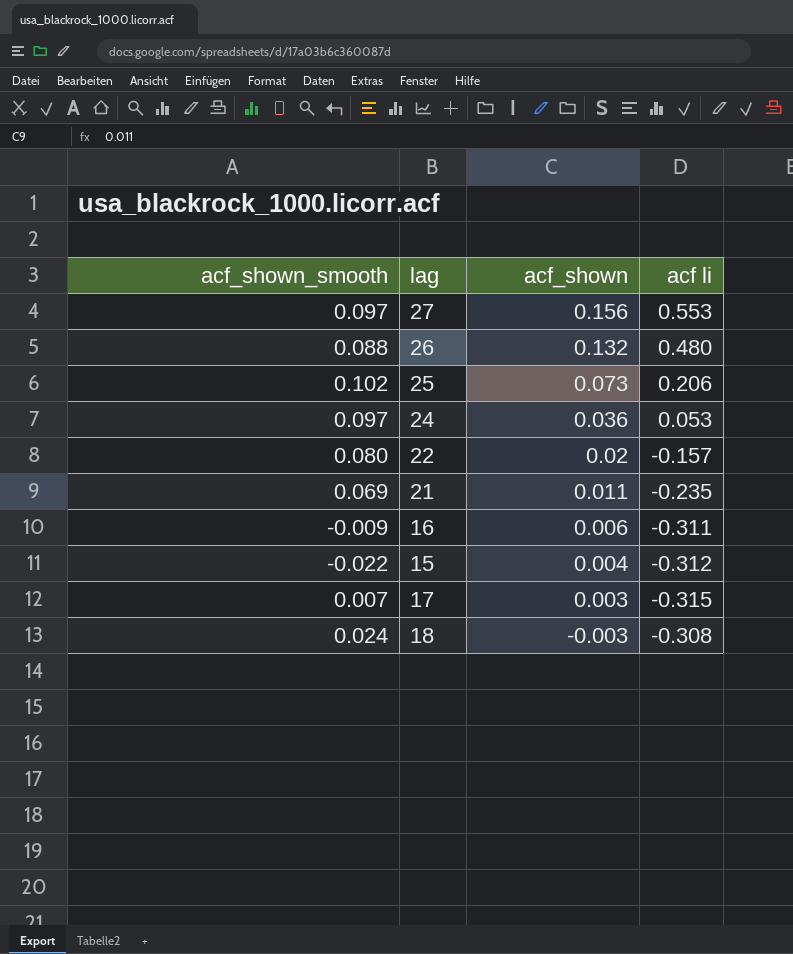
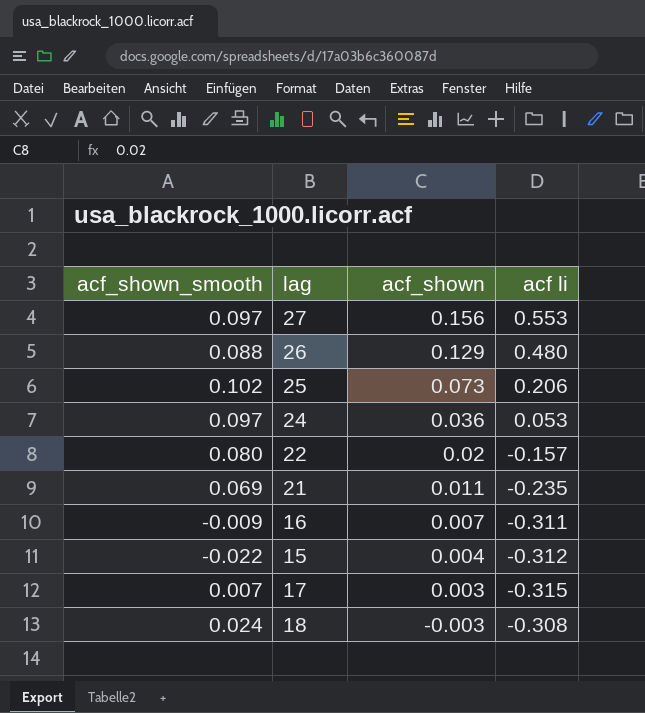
26 | acf_shown: 0.132 -> 0.129
16 | acf_shown: 0.006 -> 0.007

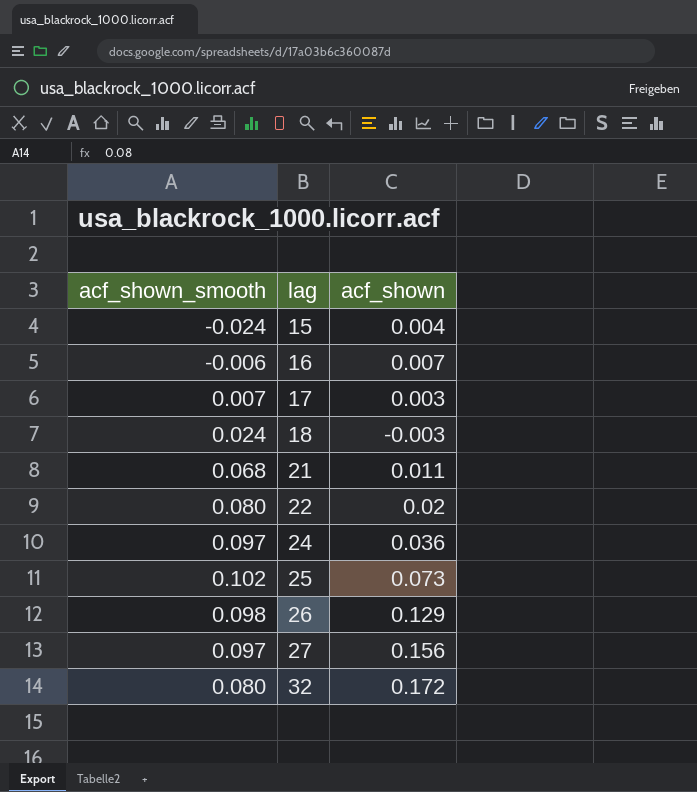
row order: acf_shown descending -> lag ascending
column acf li | position: 4 -> none
15 | acf_shown_smooth: -0.022 -> -0.024
16 | acf_shown_smooth: -0.009 -> -0.006
21 | acf_shown_smooth: 0.069 -> 0.068
26 | acf_shown_smooth: 0.088 -> 0.098
row 32: none -> 0.080 | 0.172

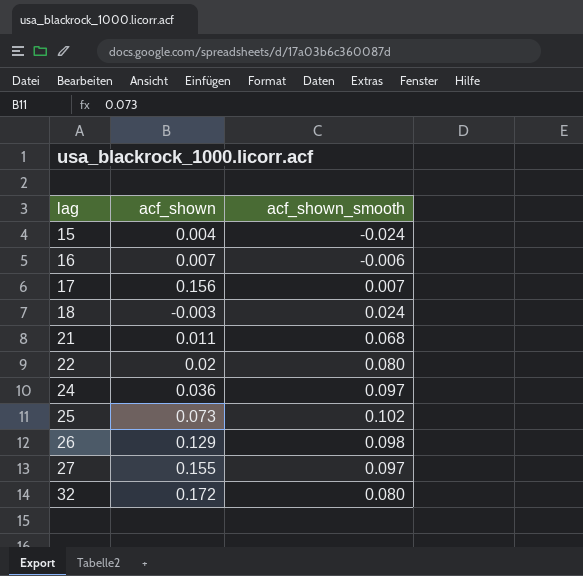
column acf_shown_smooth | position: 1 -> 3
17 | acf_shown: 0.003 -> 0.156
27 | acf_shown: 0.156 -> 0.155

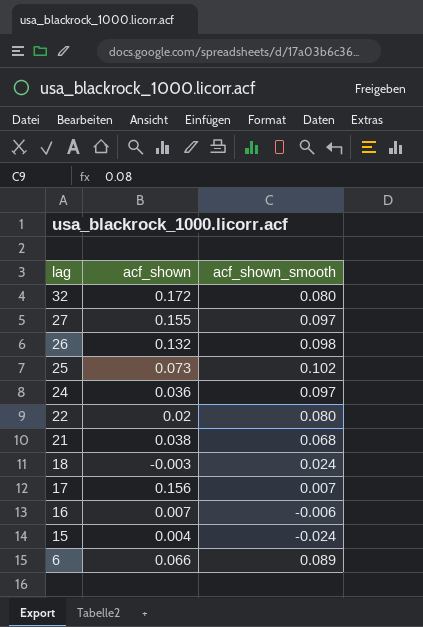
row order: lag ascending -> lag descending
26 | acf_shown: 0.129 -> 0.132
21 | acf_shown: 0.011 -> 0.038
row 6: none -> 0.066 | 0.089

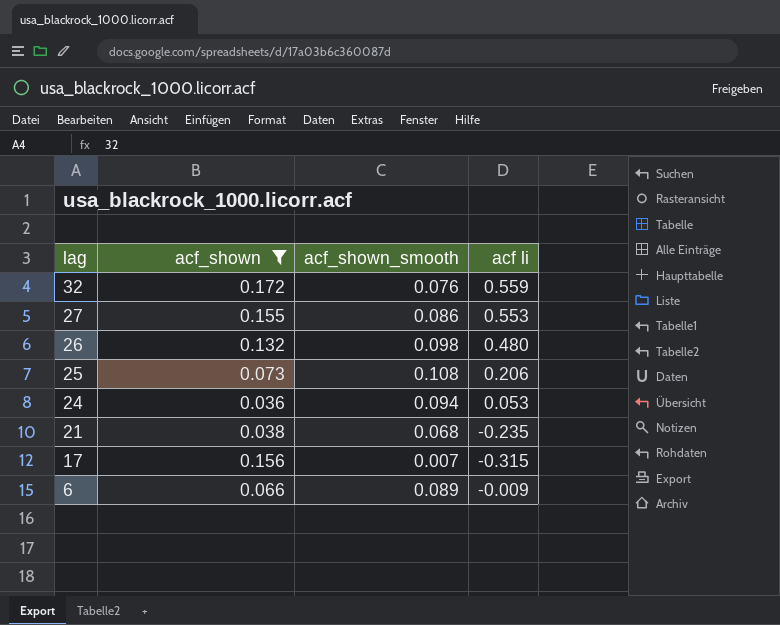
filter: none -> acf_shown >= 0.036
column acf li | position: none -> 4
32 | acf_shown_smooth: 0.080 -> 0.076
27 | acf_shown_smooth: 0.097 -> 0.086
25 | acf_shown_smooth: 0.102 -> 0.108
24 | acf_shown_smooth: 0.097 -> 0.094

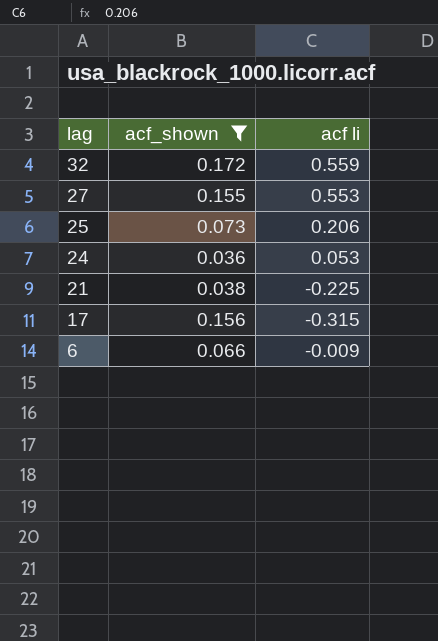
column acf_shown_smooth | position: 3 -> none
row 26: 0.132 | 0.098 | 0.480 -> none
21 | acf li: -0.235 -> -0.225

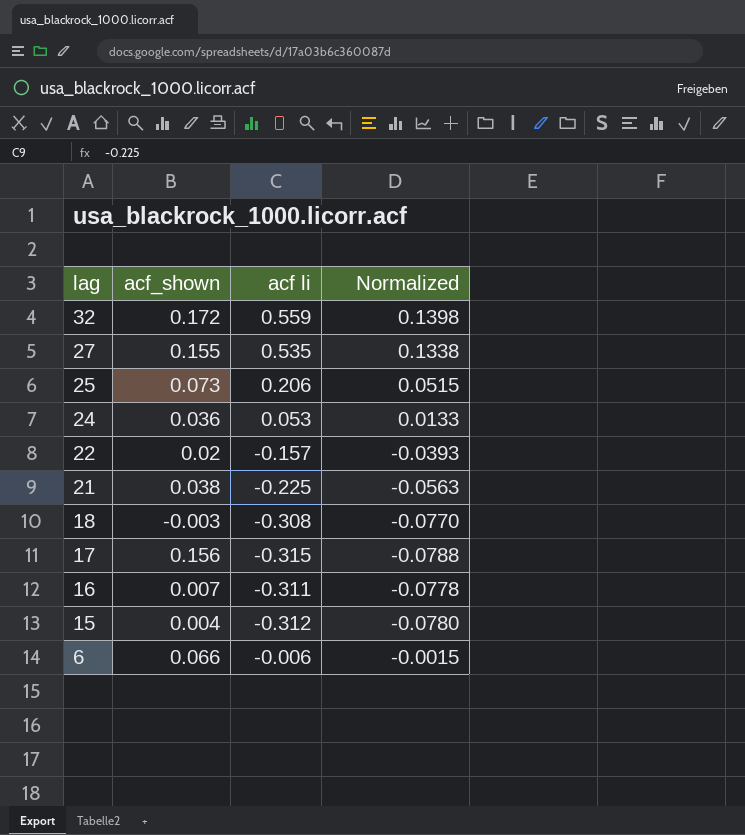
filter: acf_shown >= 0.036 -> none
column Normalized | formula: none -> [acf li] * 0.25
27 | acf li: 0.553 -> 0.535
6 | acf li: -0.009 -> -0.006

